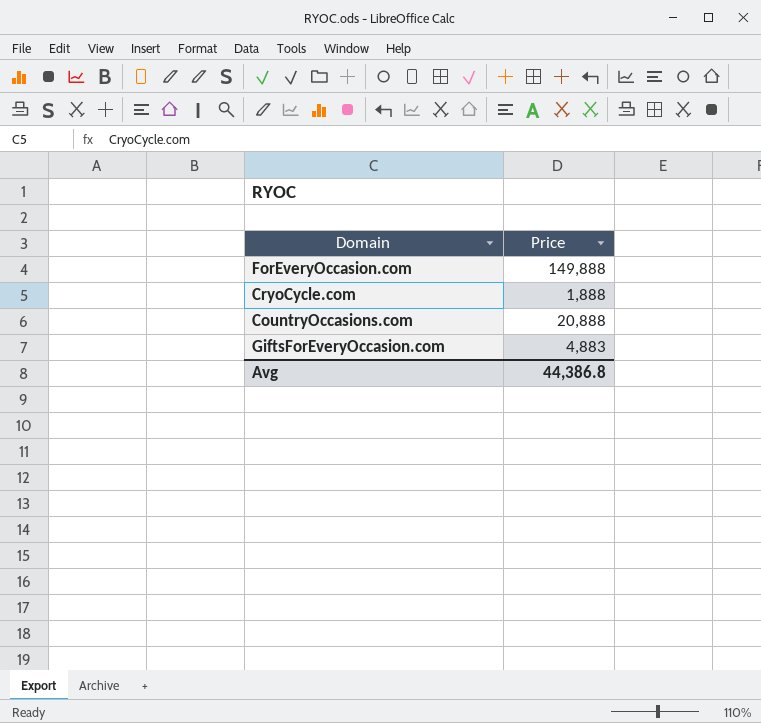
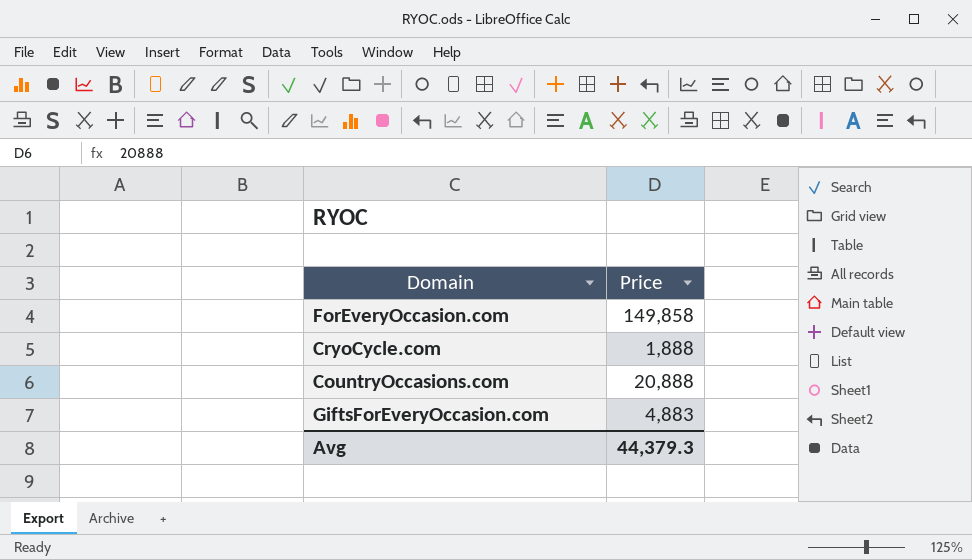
ForEveryOccasion.com | Price: 149,888 -> 149,858
Avg | Price: 44,386.8 -> 44,379.3

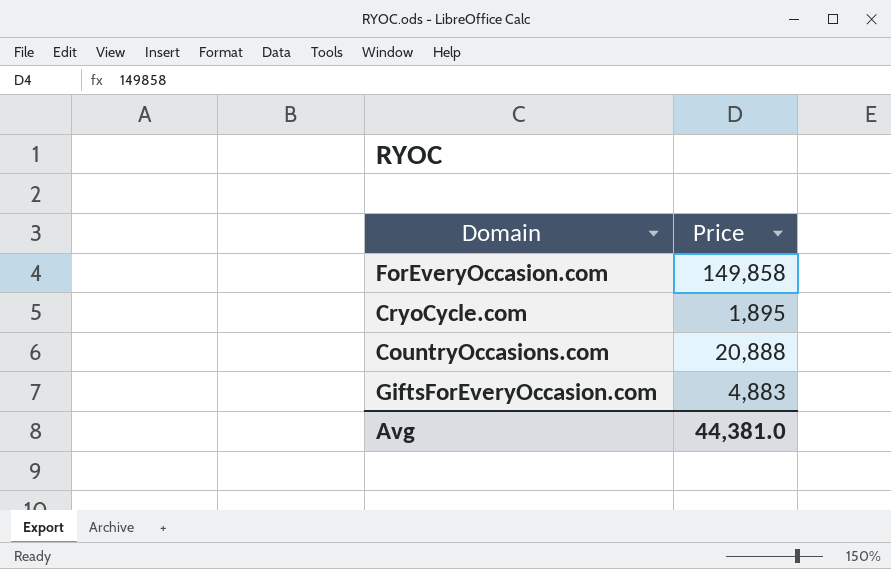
CryoCycle.com | Price: 1,888 -> 1,895
Avg | Price: 44,379.3 -> 44,381.0

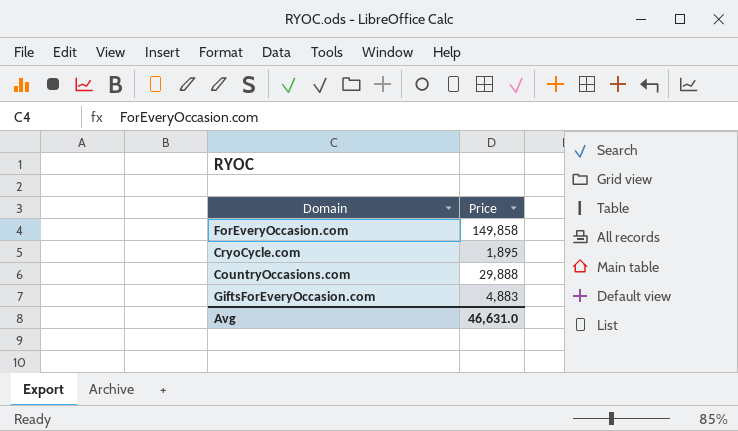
CountryOccasions.com | Price: 20,888 -> 29,888
Avg | Price: 44,381.0 -> 46,631.0

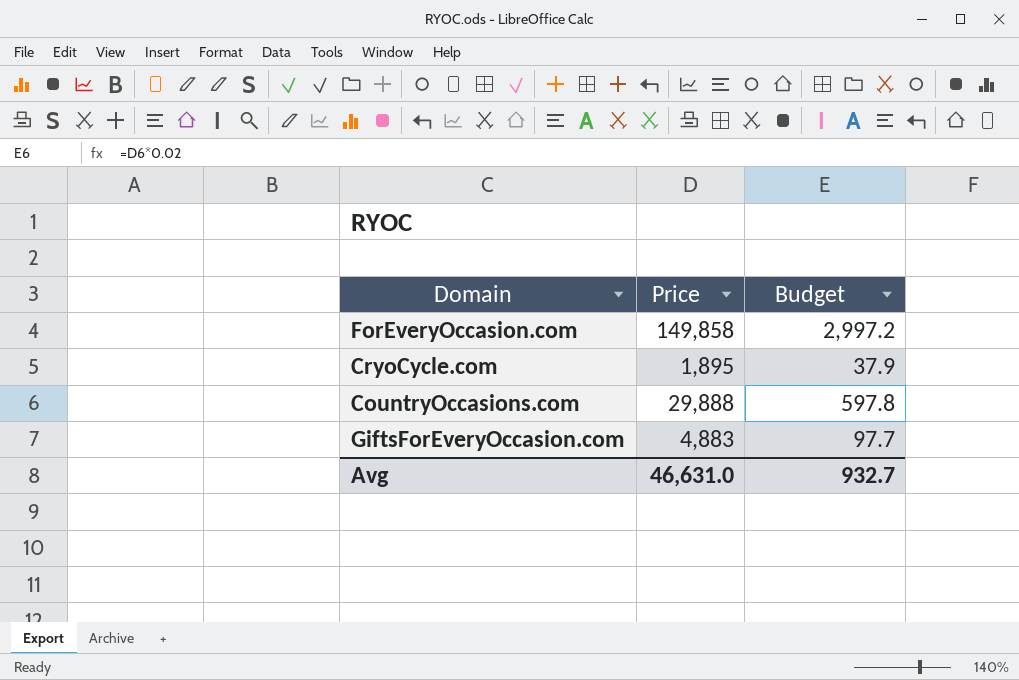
column Budget | formula: none -> [Price] * 0.02

